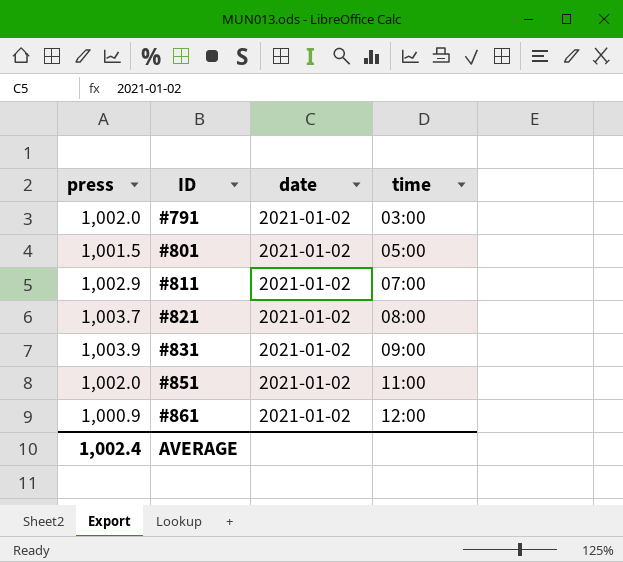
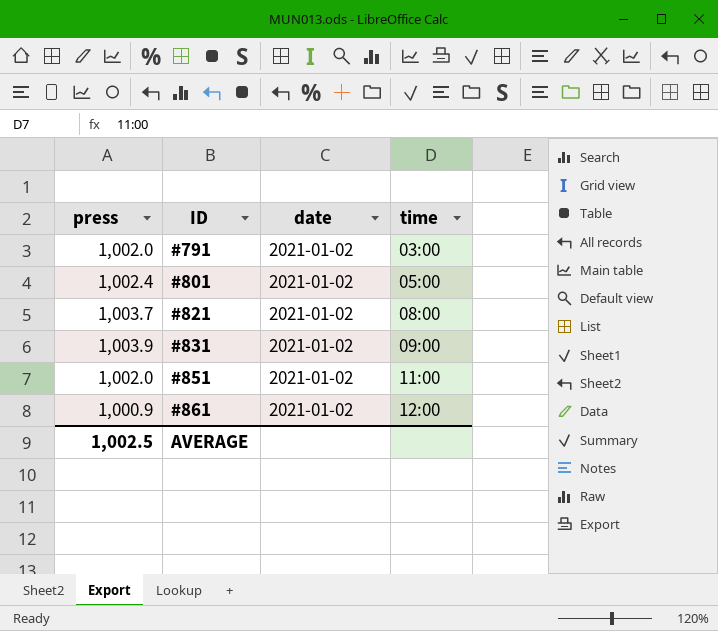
row #811: 1,002.9 | 2021-01-02 | 07:00 -> none
#801 | press: 1,001.5 -> 1,002.4
AVERAGE | press: 1,002.4 -> 1,002.5

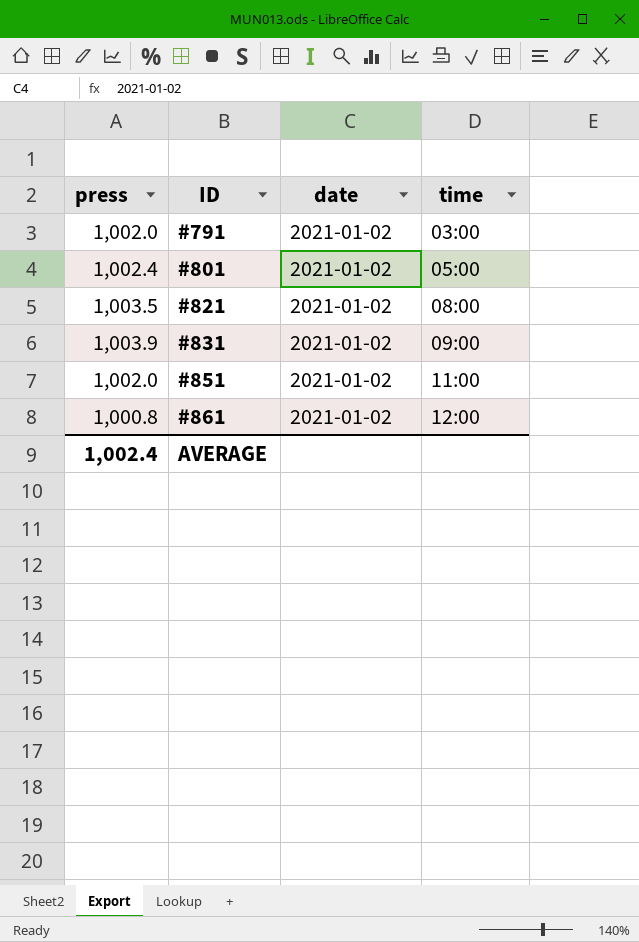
#821 | press: 1,003.7 -> 1,003.5
#861 | press: 1,000.9 -> 1,000.8
AVERAGE | press: 1,002.5 -> 1,002.4

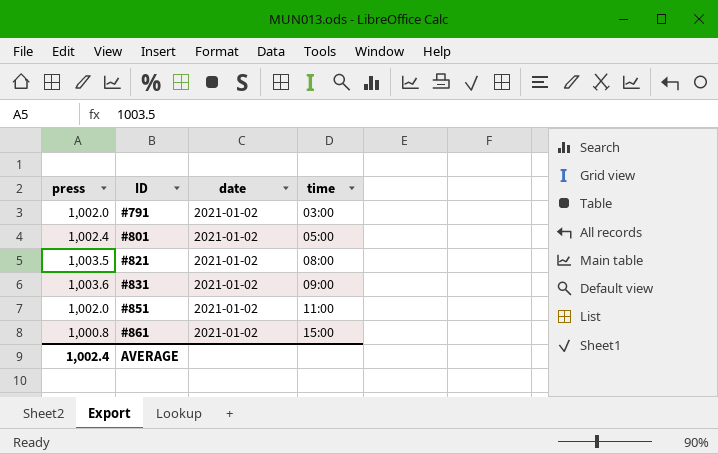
#831 | press: 1,003.9 -> 1,003.6
#861 | time: 12:00 -> 15:00

